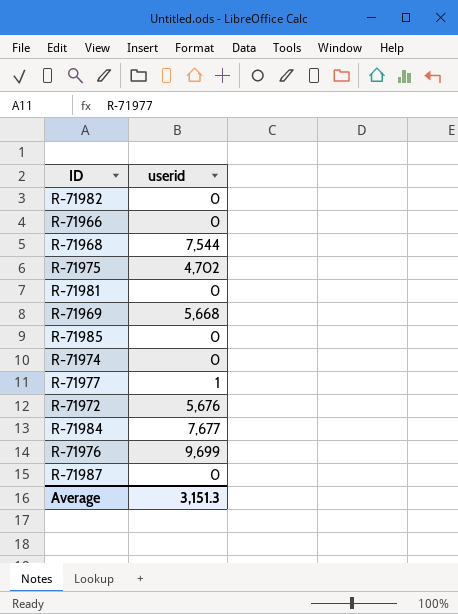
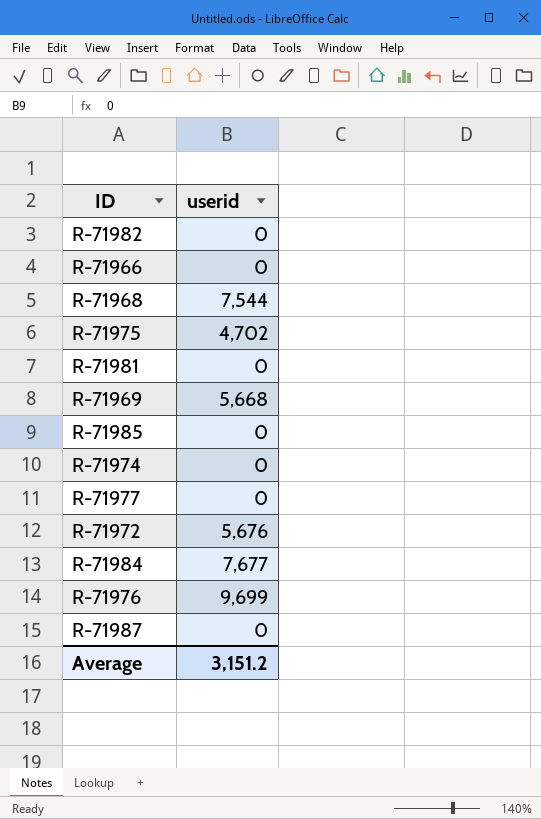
R-71977 | userid: 1 -> 0
Average | userid: 3,151.3 -> 3,151.2

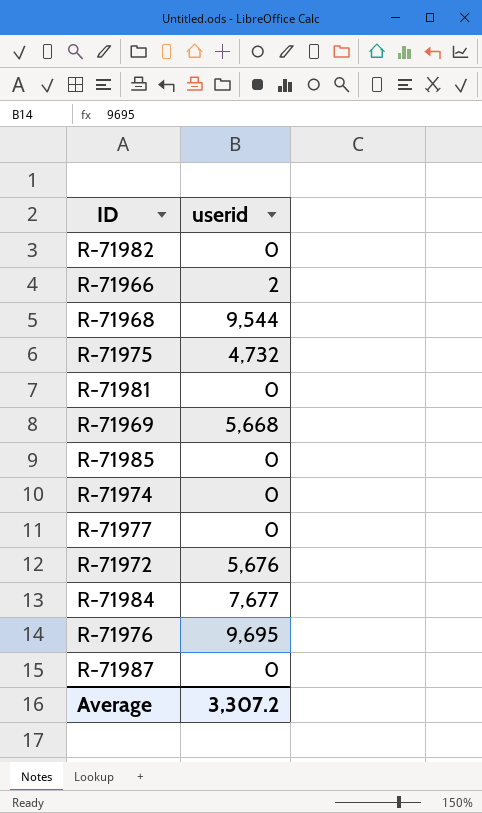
R-71966 | userid: 0 -> 2
R-71968 | userid: 7,544 -> 9,544
R-71975 | userid: 4,702 -> 4,732
R-71976 | userid: 9,699 -> 9,695
Average | userid: 3,151.2 -> 3,307.2

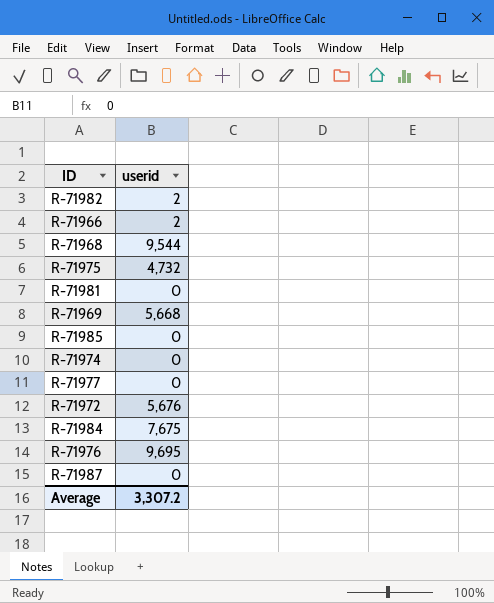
R-71982 | userid: 0 -> 2
R-71984 | userid: 7,677 -> 7,675

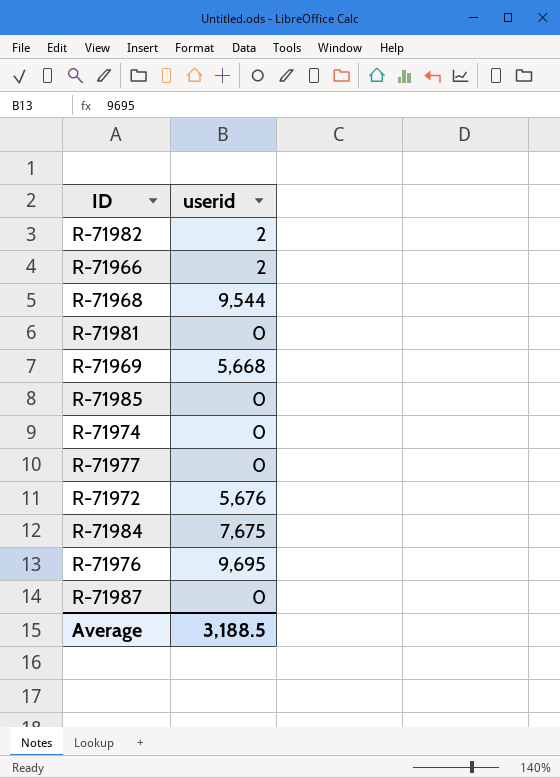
row R-71975: 4,732 -> none
Average | userid: 3,307.2 -> 3,188.5

